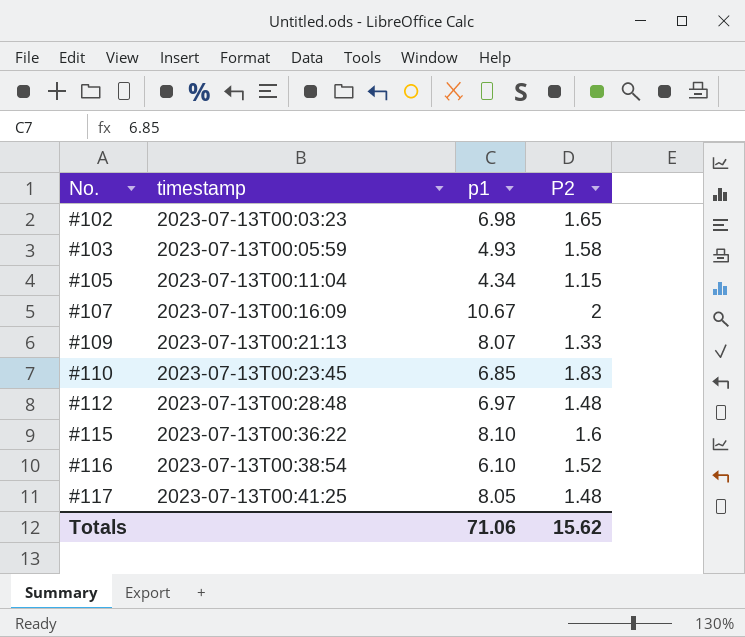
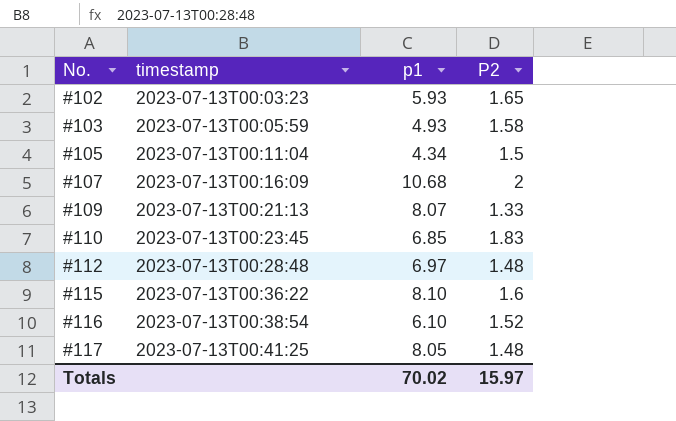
#102 | p1: 6.98 -> 5.93
#105 | P2: 1.15 -> 1.5
#107 | p1: 10.67 -> 10.68
Totals | p1: 71.06 -> 70.02
Totals | P2: 15.62 -> 15.97

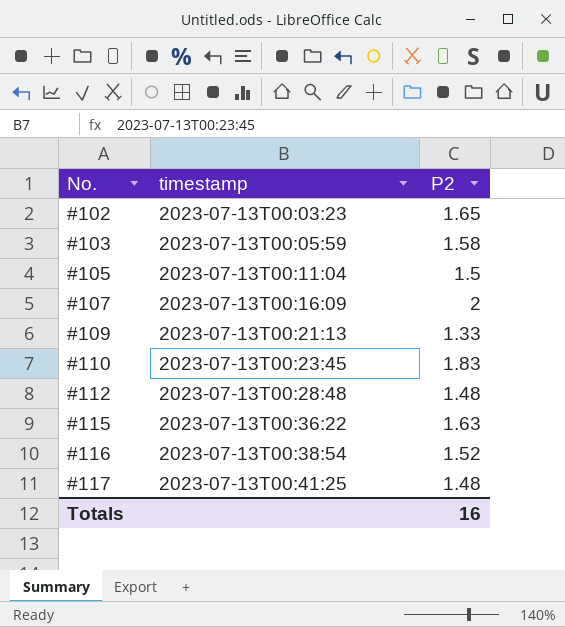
column p1 | position: 3 -> none
#115 | P2: 1.6 -> 1.63
Totals | P2: 15.97 -> 16

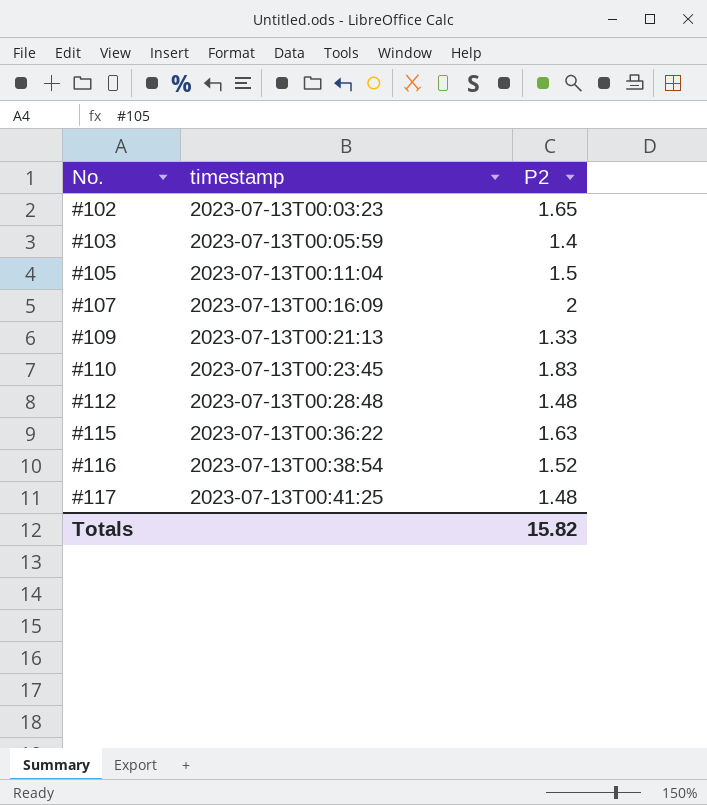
#103 | P2: 1.58 -> 1.4
Totals | P2: 16 -> 15.82

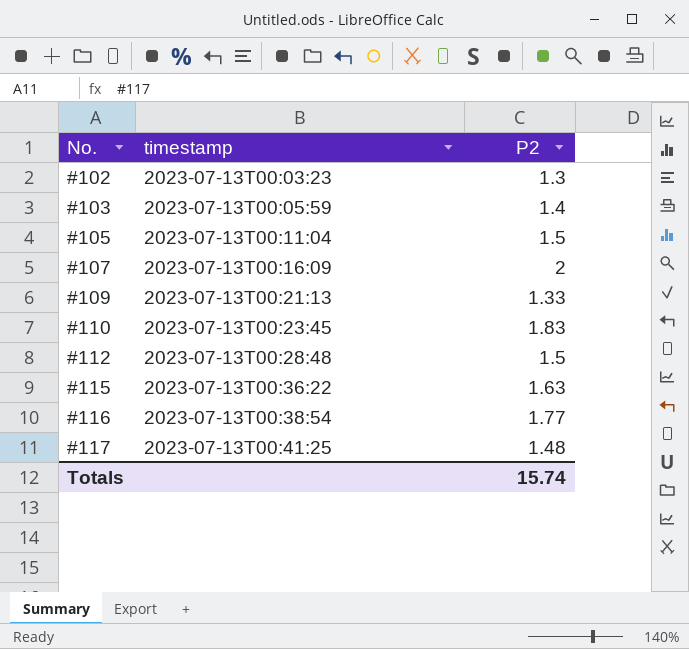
#102 | P2: 1.65 -> 1.3
#112 | P2: 1.48 -> 1.5
#116 | P2: 1.52 -> 1.77
Totals | P2: 15.82 -> 15.74

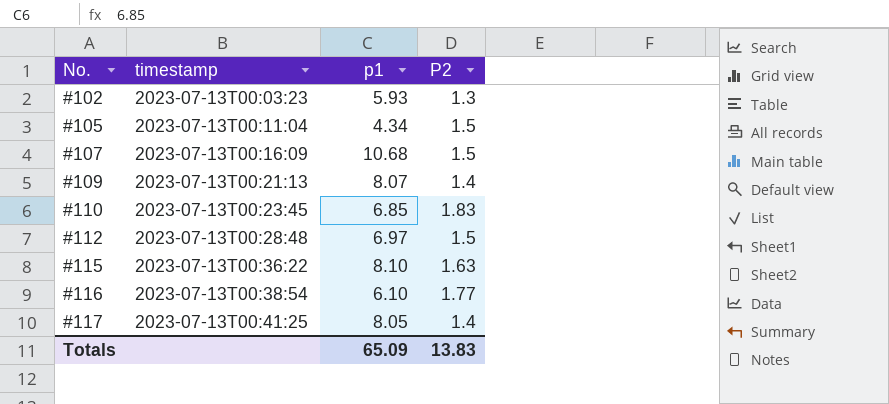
column p1 | position: none -> 3
row #103: 2023-07-13T00:05:59 | 1.4 -> none
#107 | P2: 2 -> 1.5
#109 | P2: 1.33 -> 1.4
#117 | P2: 1.48 -> 1.4
Totals | P2: 15.74 -> 13.83

